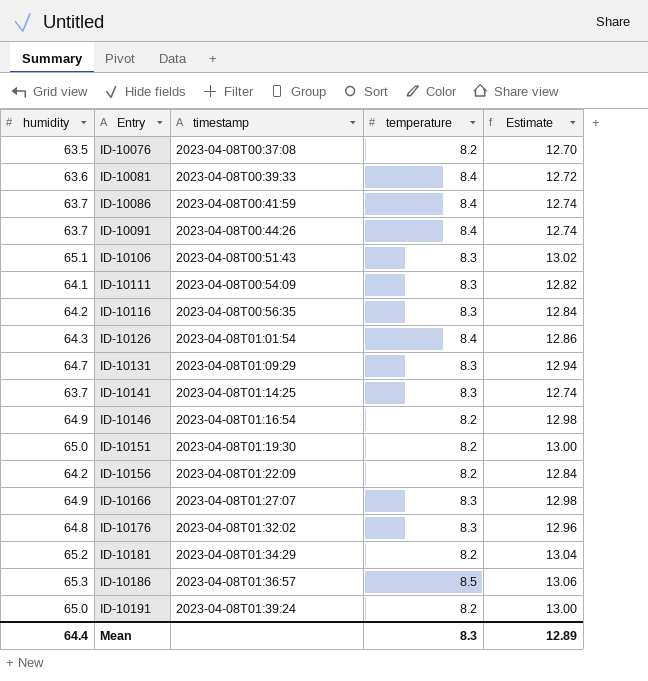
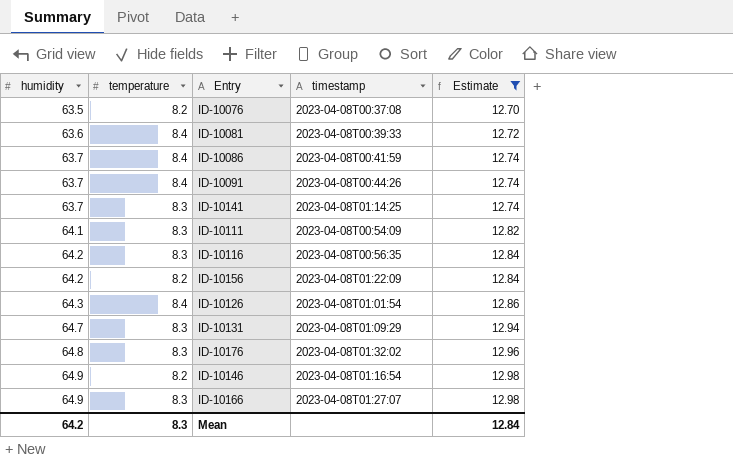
filter: none -> Estimate <= 12.98
row order: Entry ascending -> humidity ascending
column temperature | position: 4 -> 2
Mean | humidity: 64.4 -> 64.2
Mean | Estimate: 12.89 -> 12.84

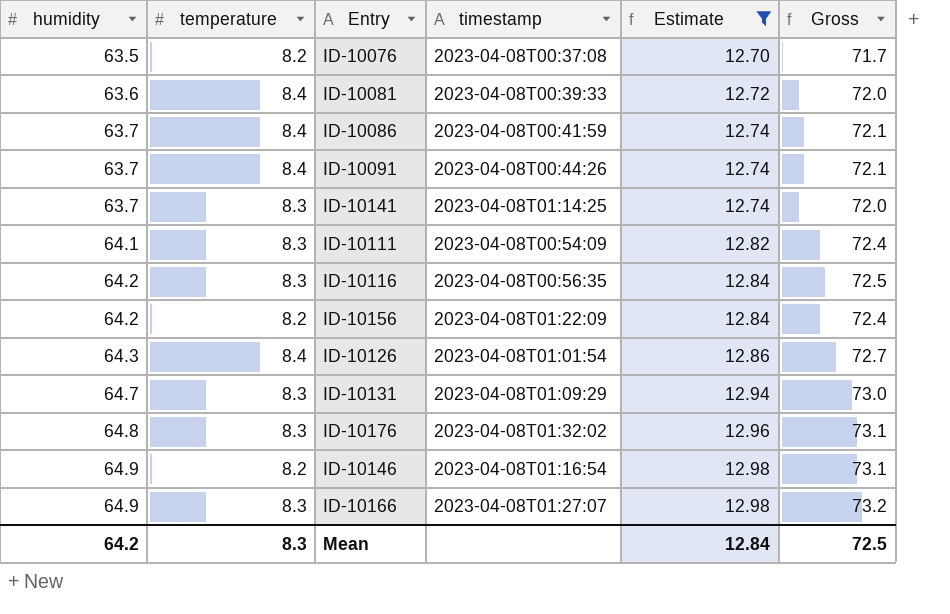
column Gross | formula: none -> [humidity] + [temperature]

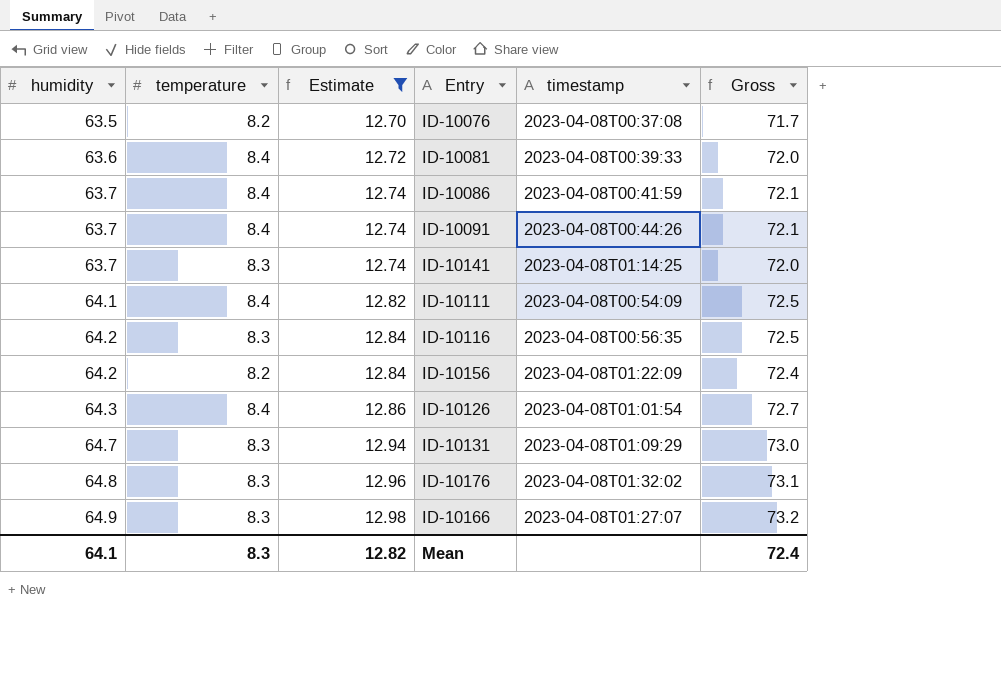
column Estimate | position: 5 -> 3
row ID-10146: 64.9 | 8.2 | 2023-04-08T01:16:54 | 12.98 | 73.1 -> none
ID-10111 | temperature: 8.3 -> 8.4
ID-10111 | Gross: 72.4 -> 72.5
Mean | humidity: 64.2 -> 64.1
Mean | Estimate: 12.84 -> 12.82
Mean | Gross: 72.5 -> 72.4

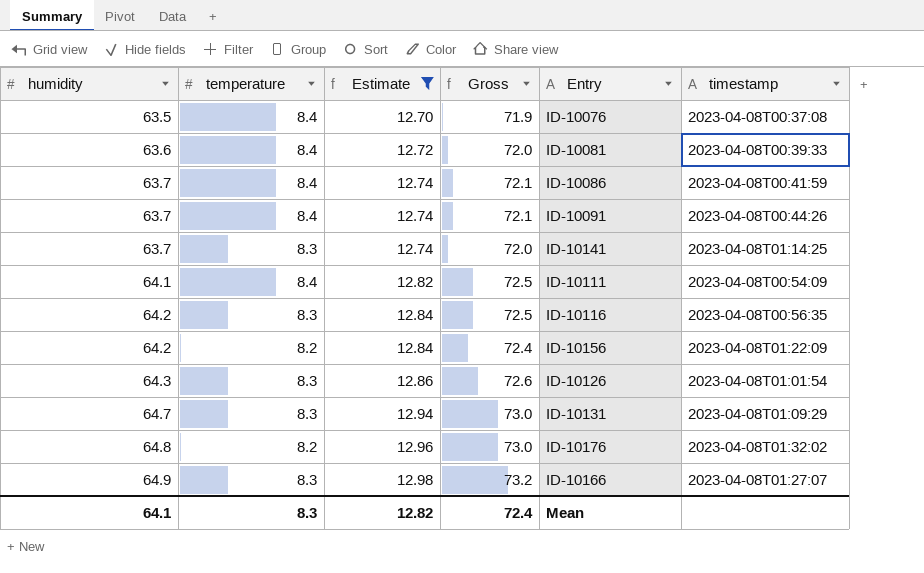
column Gross | position: 6 -> 4
ID-10076 | temperature: 8.2 -> 8.4
ID-10076 | Gross: 71.7 -> 71.9
ID-10126 | temperature: 8.4 -> 8.3
ID-10126 | Gross: 72.7 -> 72.6
ID-10176 | temperature: 8.3 -> 8.2
ID-10176 | Gross: 73.1 -> 73.0

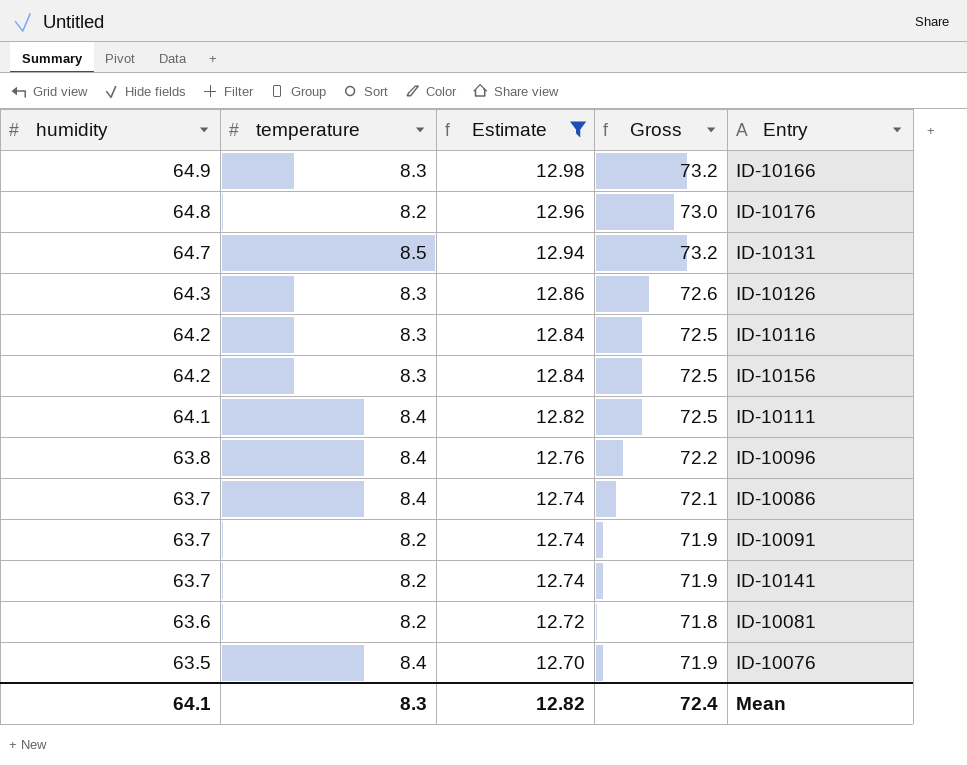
row order: humidity ascending -> humidity descending
column timestamp | position: 6 -> none
ID-10131 | temperature: 8.3 -> 8.5
ID-10131 | Gross: 73.0 -> 73.2
ID-10156 | temperature: 8.2 -> 8.3
ID-10156 | Gross: 72.4 -> 72.5
row ID-10096: none -> 63.8 | 8.4 | 12.76 | 72.2
ID-10091 | temperature: 8.4 -> 8.2
ID-10091 | Gross: 72.1 -> 71.9
ID-10141 | temperature: 8.3 -> 8.2
ID-10141 | Gross: 72.0 -> 71.9
ID-10081 | temperature: 8.4 -> 8.2
ID-10081 | Gross: 72.0 -> 71.8

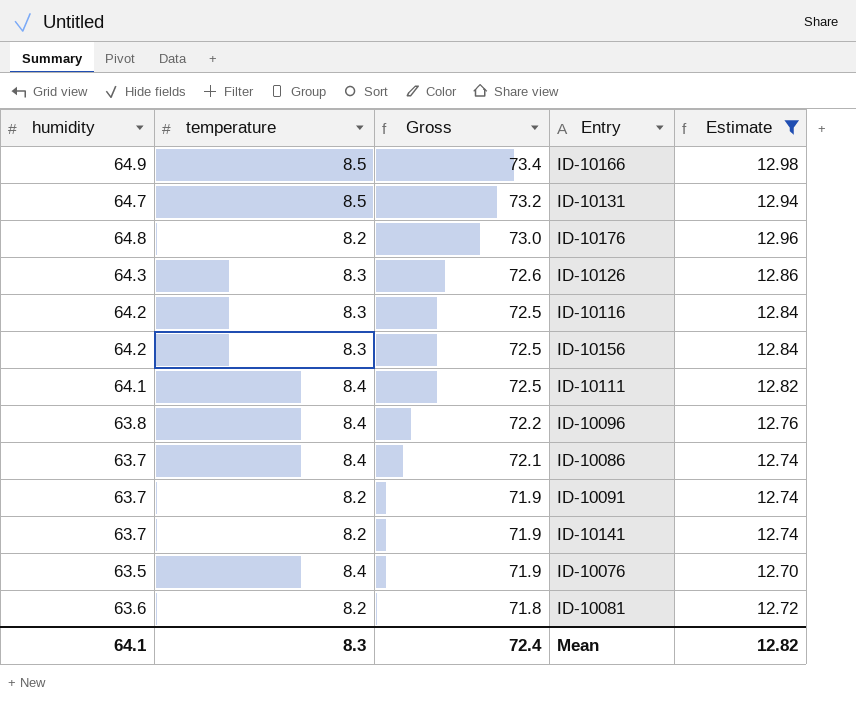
row order: humidity descending -> Gross descending
column Estimate | position: 3 -> 5
ID-10166 | temperature: 8.3 -> 8.5
ID-10166 | Gross: 73.2 -> 73.4

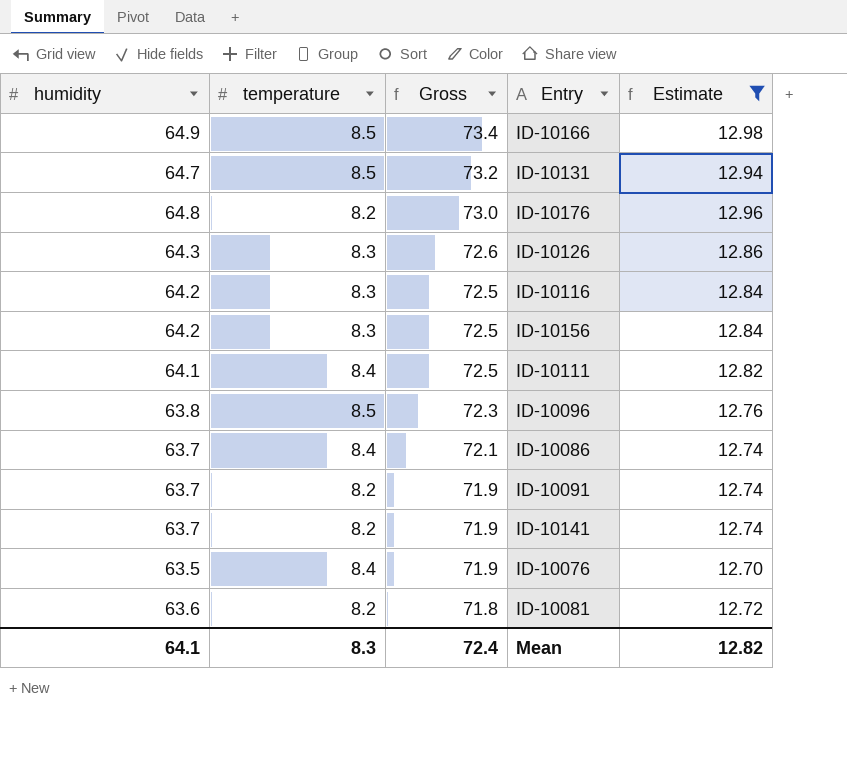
ID-10096 | temperature: 8.4 -> 8.5
ID-10096 | Gross: 72.2 -> 72.3

